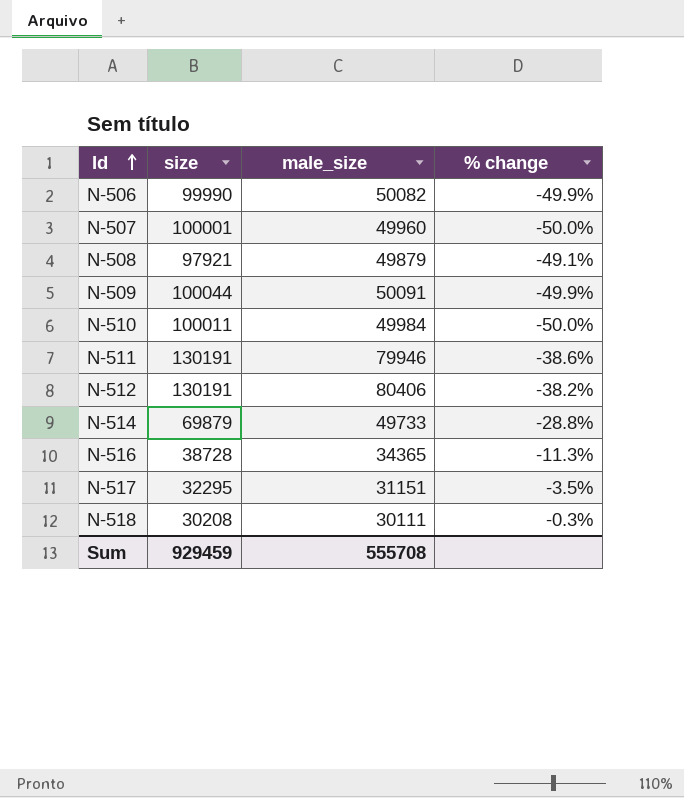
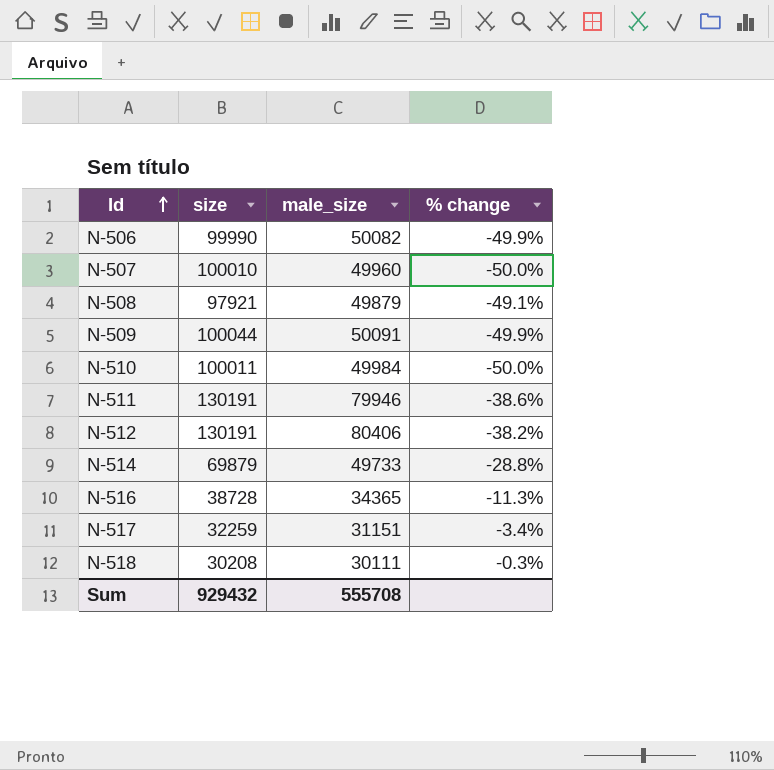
N-507 | size: 100001 -> 100010
N-517 | size: 32295 -> 32259
N-517 | % change: -3.5% -> -3.4%
Sum | size: 929459 -> 929432

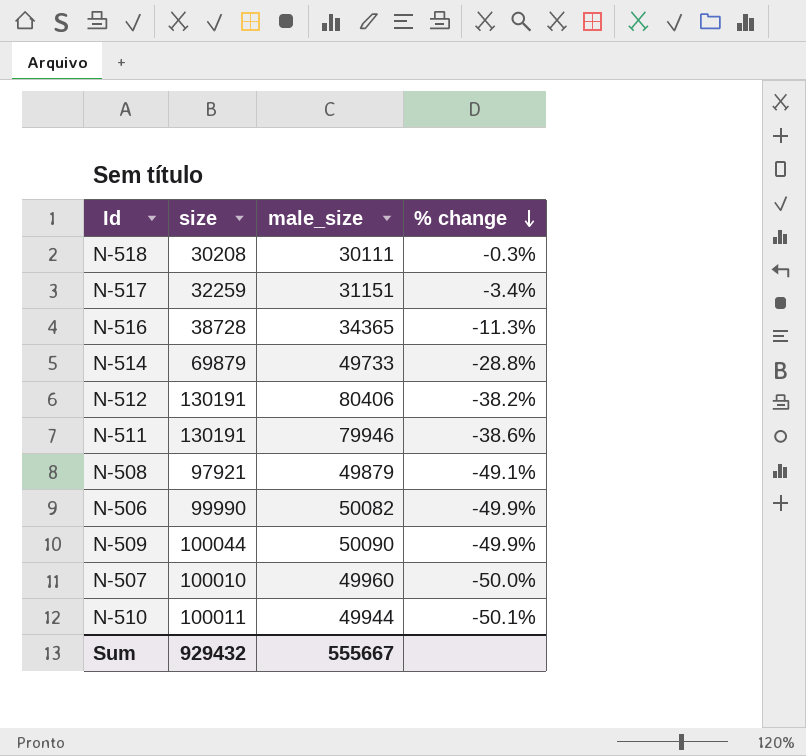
row order: Id ascending -> % change descending
N-509 | male_size: 50091 -> 50090
N-510 | male_size: 49984 -> 49944
N-510 | % change: -50.0% -> -50.1%
Sum | male_size: 555708 -> 555667

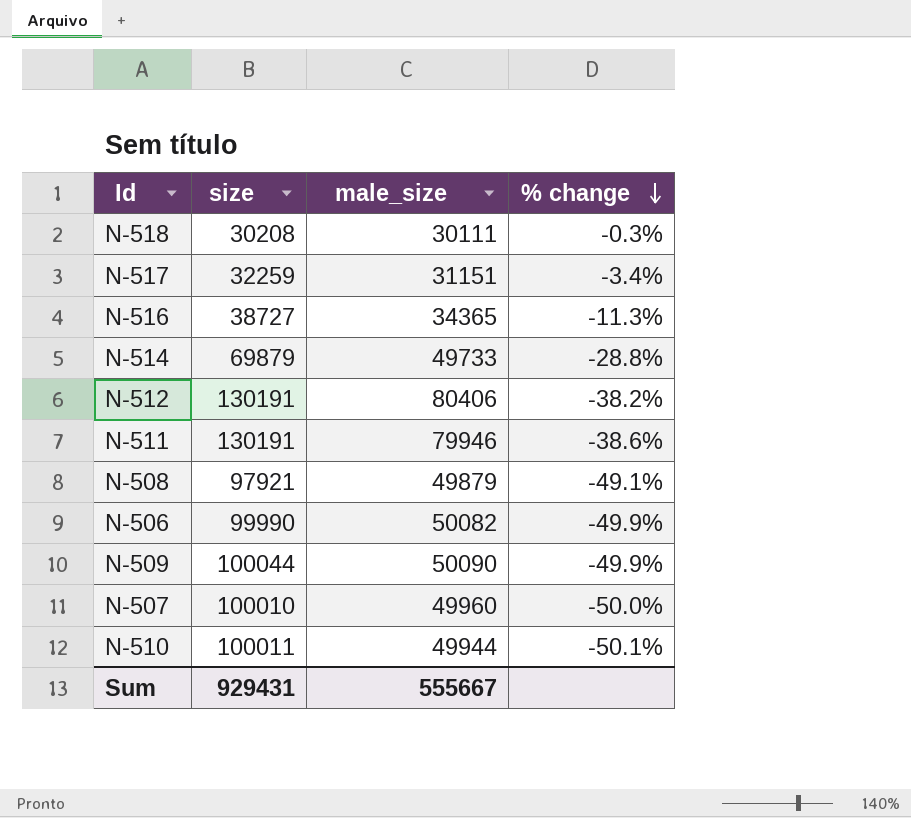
N-516 | size: 38728 -> 38727
Sum | size: 929432 -> 929431

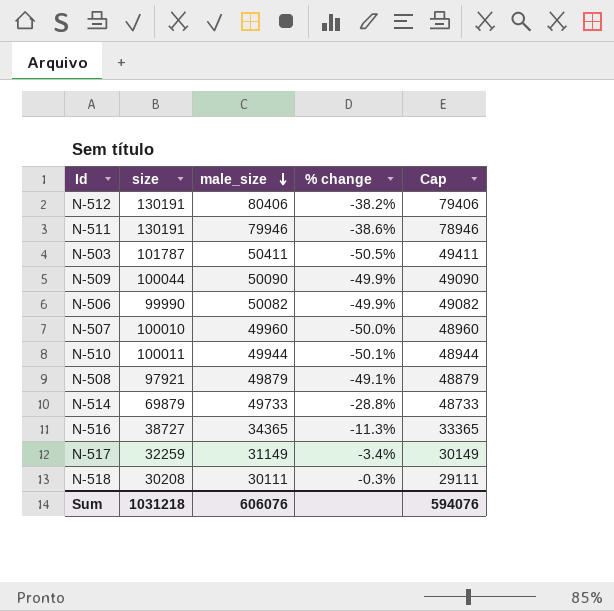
row order: % change descending -> male_size descending
column Cap | formula: none -> [male_size] - 1000
row N-503: none -> 101787 | 50411 | -50.5% | 49411
N-517 | male_size: 31151 -> 31149
Sum | size: 929431 -> 1031218
Sum | male_size: 555667 -> 606076

